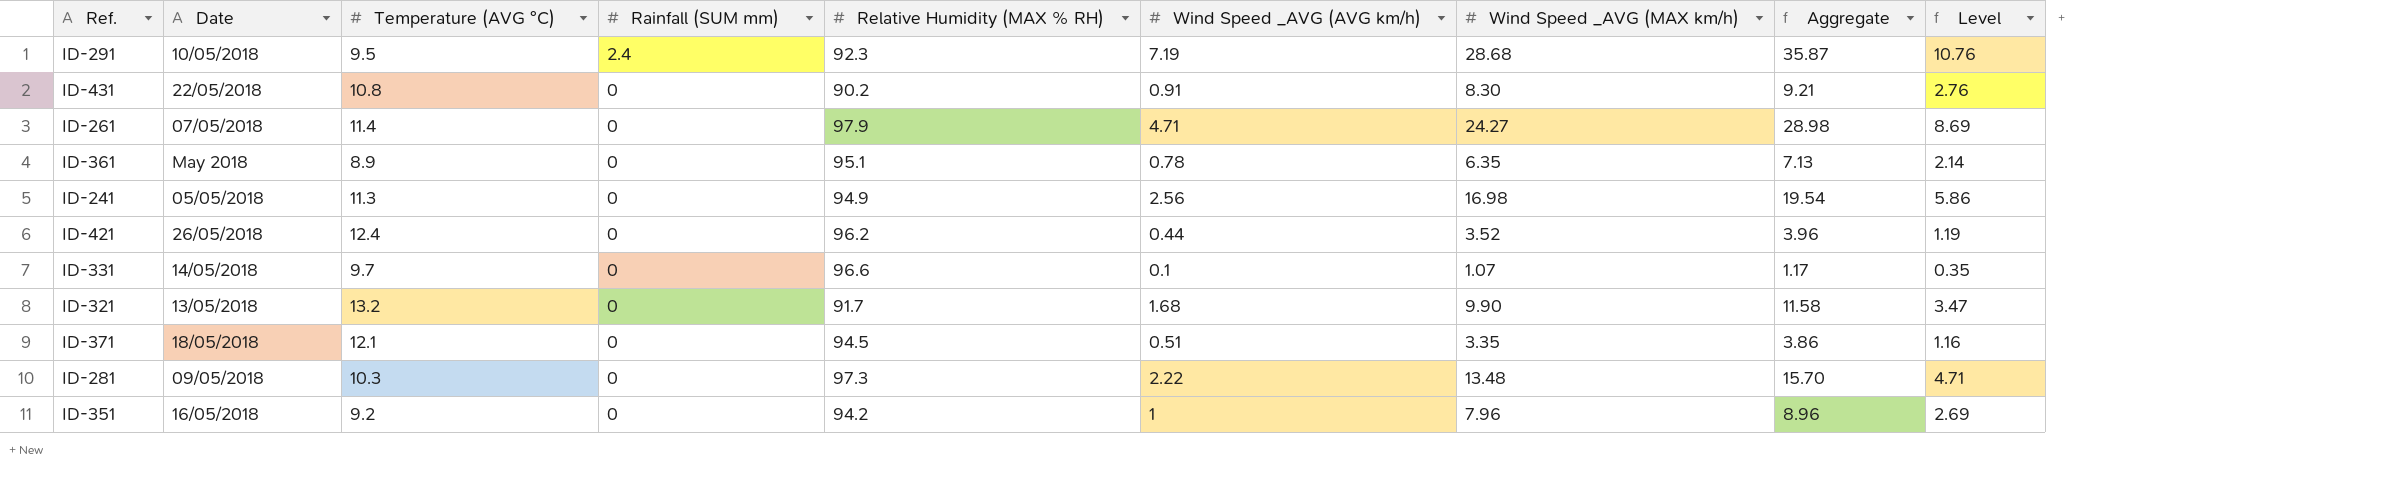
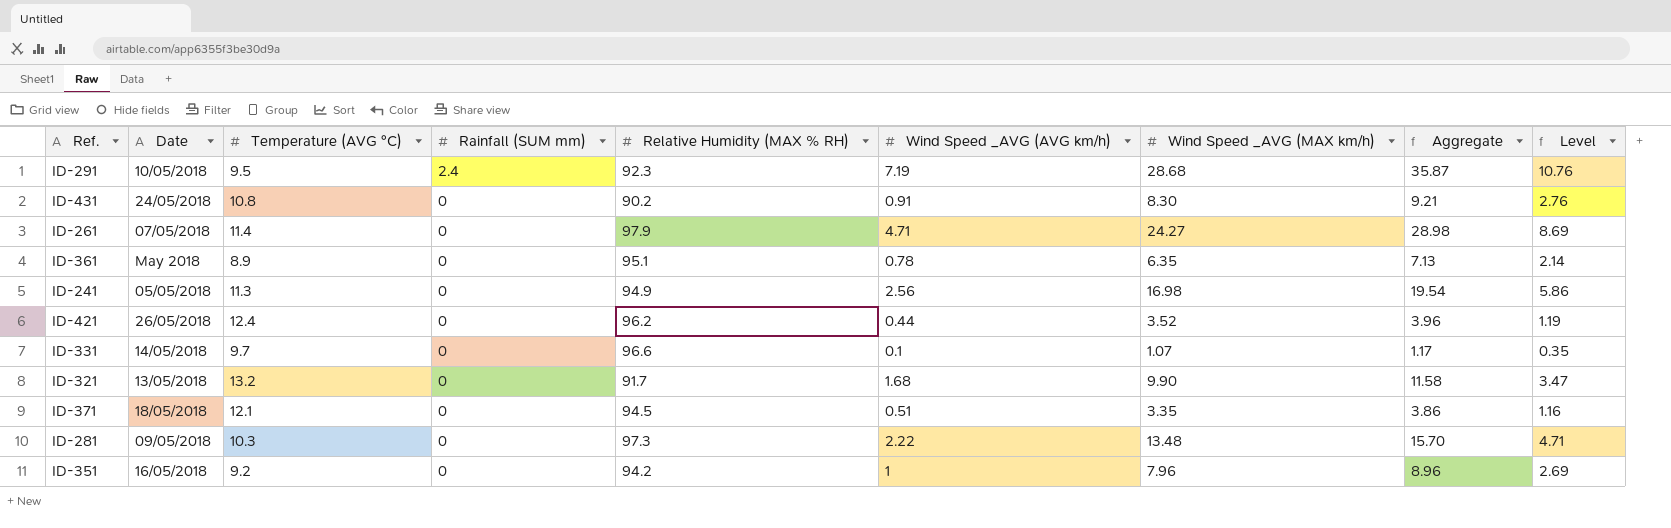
ID-431 | Date: 22/05/2018 -> 24/05/2018

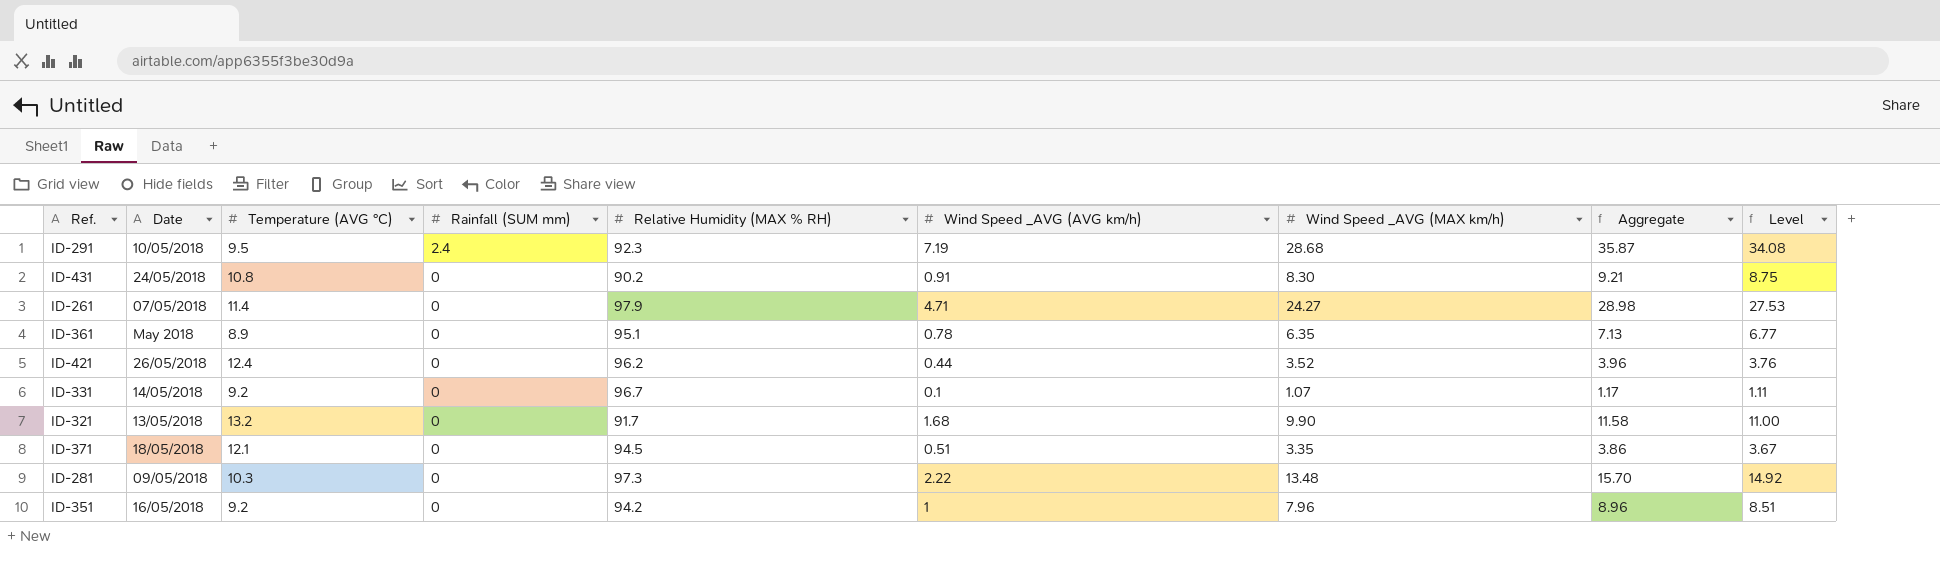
column Level | formula: [Aggregate] * 0.3 -> [Aggregate] * 0.95
row ID-241: 05/05/2018 | 11.3 | 0 | 94.9 | 2.56 | 16.98 | 19.54 | 5.86 -> none
ID-331 | Temperature (AVG °C): 9.7 -> 9.2
ID-331 | Relative Humidity (MAX % RH): 96.6 -> 96.7

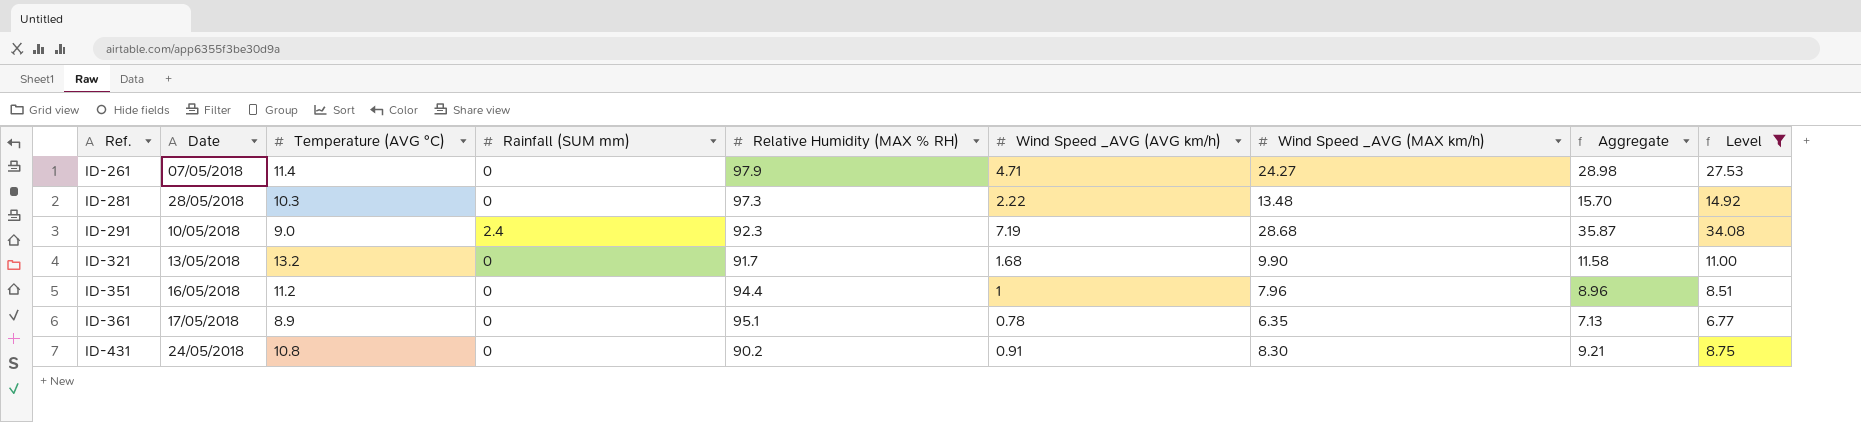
filter: none -> Level >= 6.77
row order: Rainfall (SUM mm) descending -> Ref. ascending
ID-281 | Date: 09/05/2018 -> 28/05/2018
ID-291 | Temperature (AVG °C): 9.5 -> 9.0
ID-351 | Temperature (AVG °C): 9.2 -> 11.2
ID-351 | Relative Humidity (MAX % RH): 94.2 -> 94.4
ID-361 | Date: May 2018 -> 17/05/2018

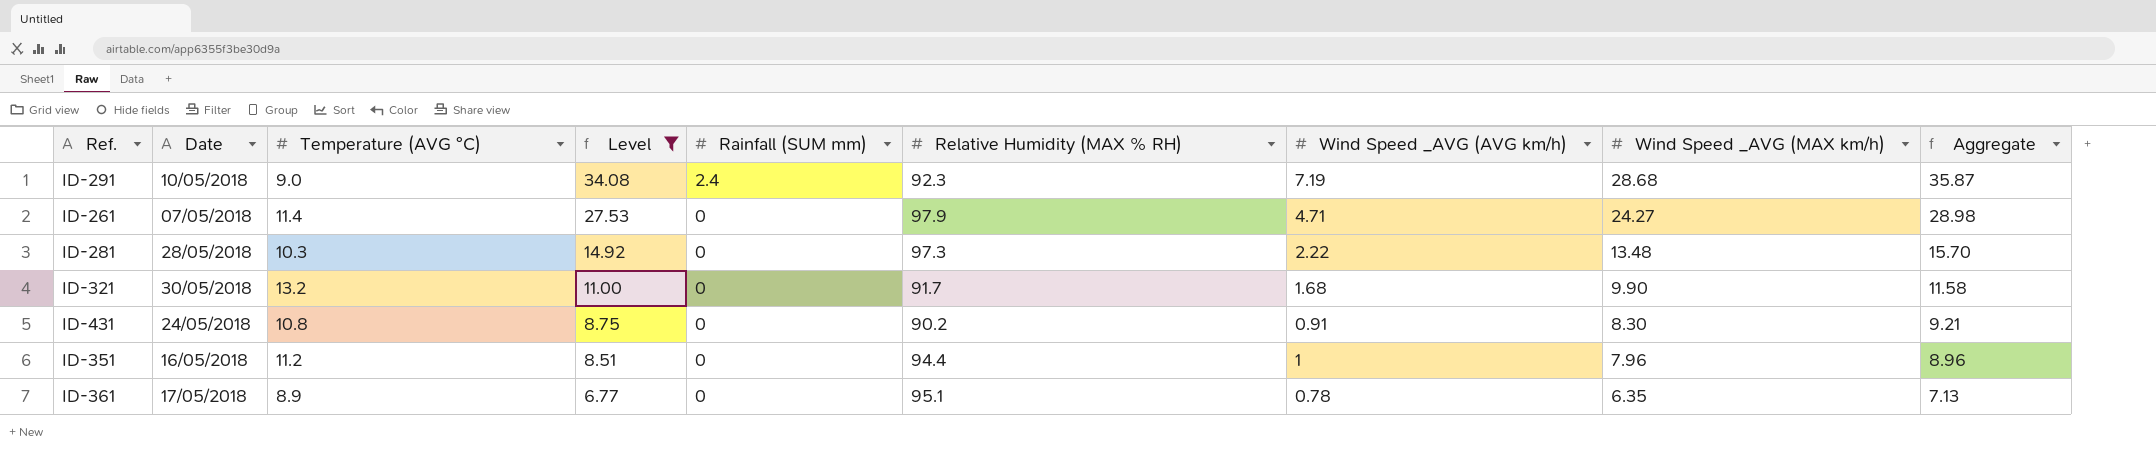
row order: Ref. ascending -> Level descending
column Level | position: 9 -> 4
ID-321 | Date: 13/05/2018 -> 30/05/2018

